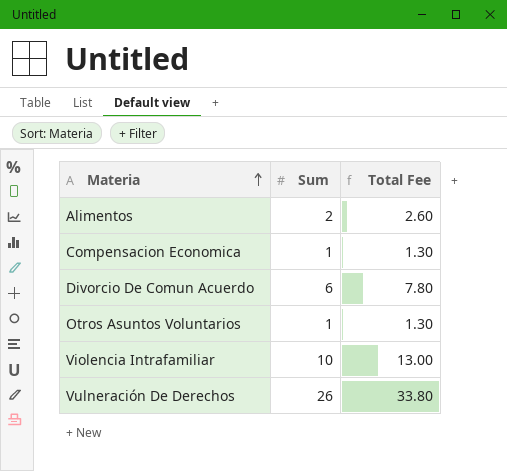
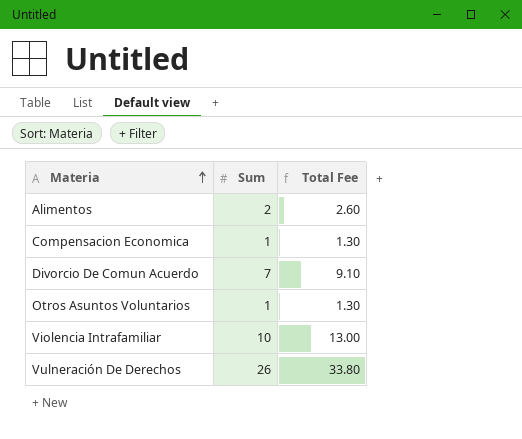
Divorcio De Comun Acuerdo | Sum: 6 -> 7
Divorcio De Comun Acuerdo | Total Fee: 7.80 -> 9.10

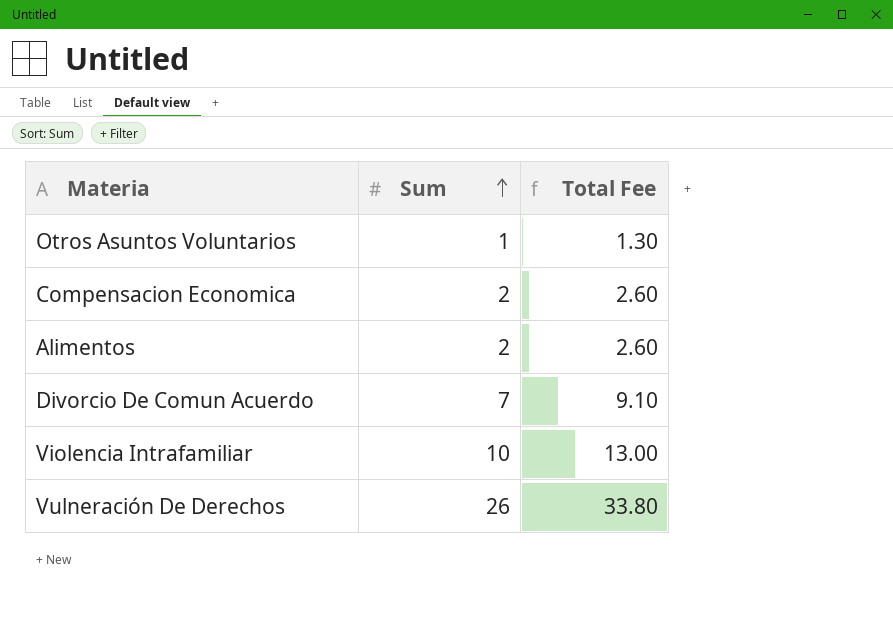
row order: Materia ascending -> Sum ascending
Compensacion Economica | Sum: 1 -> 2
Compensacion Economica | Total Fee: 1.30 -> 2.60

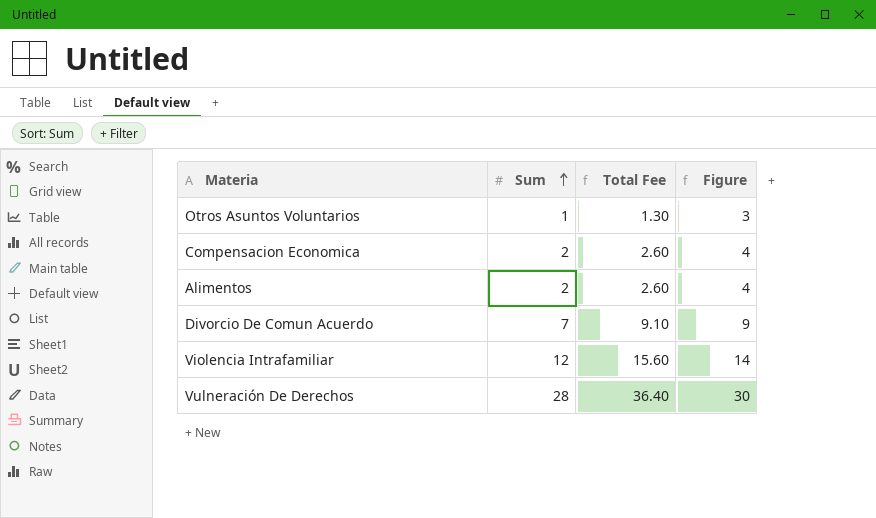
column Figure | formula: none -> [Sum] + 2
Violencia Intrafamiliar | Sum: 10 -> 12
Violencia Intrafamiliar | Total Fee: 13.00 -> 15.60
Vulneración De Derechos | Sum: 26 -> 28
Vulneración De Derechos | Total Fee: 33.80 -> 36.40

